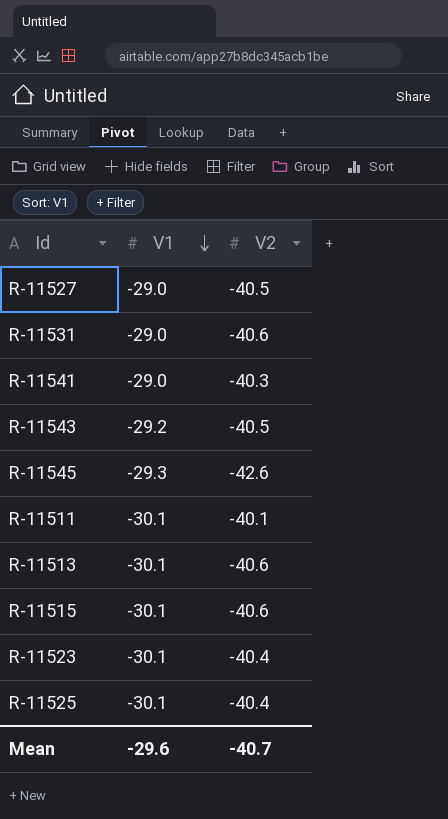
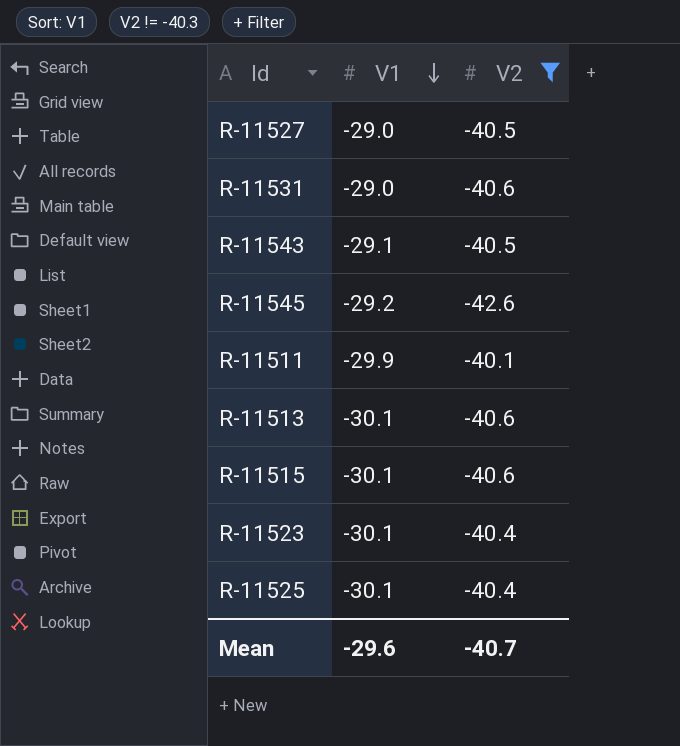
filter: none -> V2 != -40.3
R-11543 | V1: -29.2 -> -29.1
R-11545 | V1: -29.3 -> -29.2
R-11511 | V1: -30.1 -> -29.9

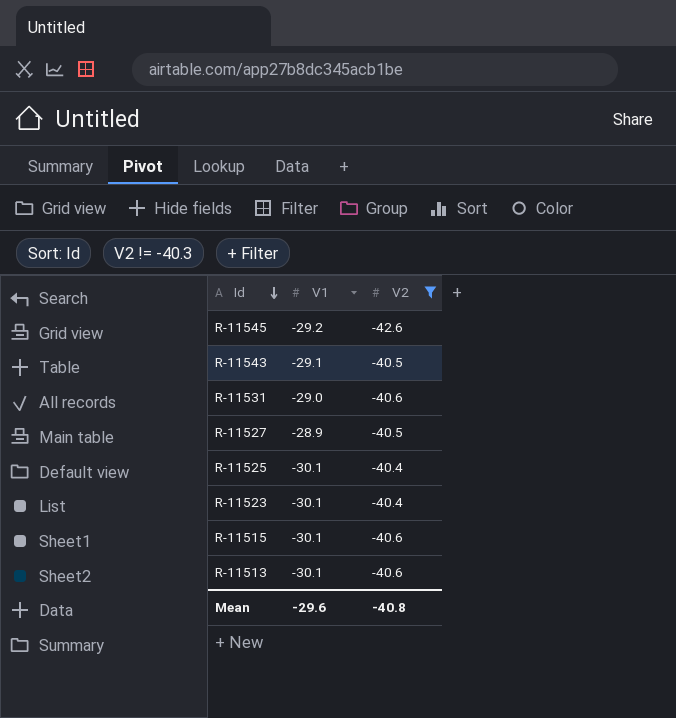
row order: V1 descending -> Id descending
row R-11511: -29.9 | -40.1 -> none
R-11527 | V1: -29.0 -> -28.9
Mean | V2: -40.7 -> -40.8

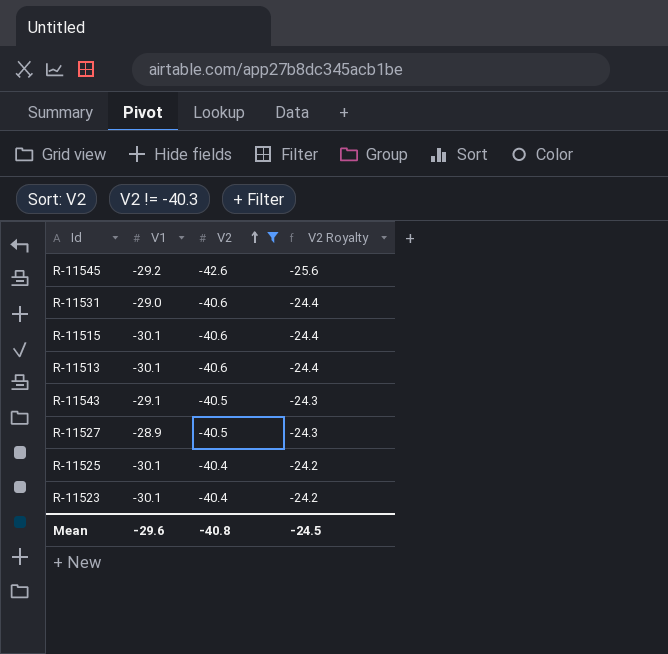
row order: Id descending -> V2 ascending
column V2 Royalty | formula: none -> [V2] * 0.6

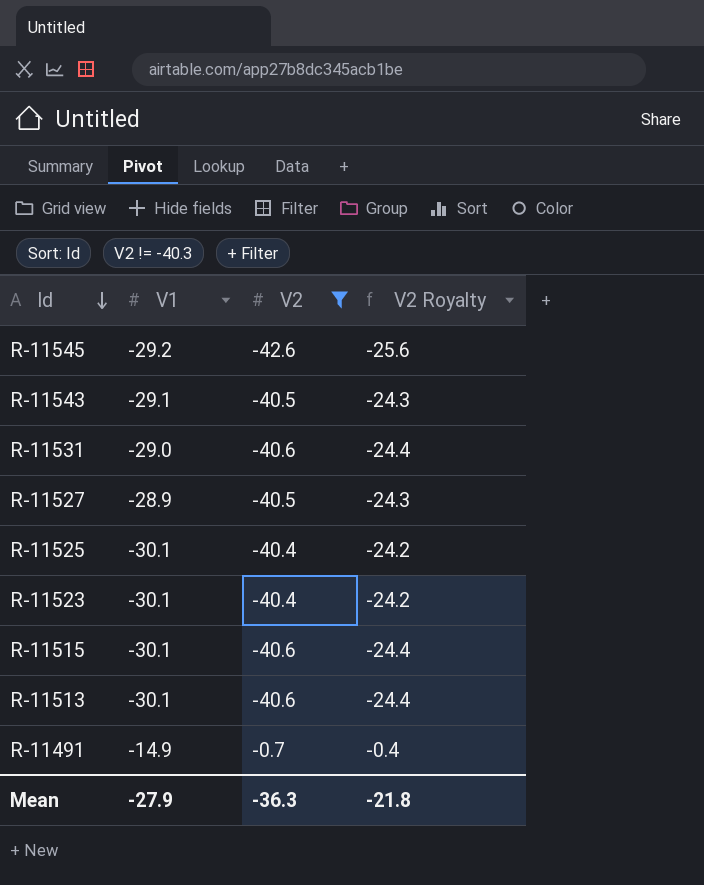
row order: V2 ascending -> Id descending
row R-11491: none -> -14.9 | -0.7 | -0.4
Mean | V1: -29.6 -> -27.9
Mean | V2: -40.8 -> -36.3
Mean | V2 Royalty: -24.5 -> -21.8

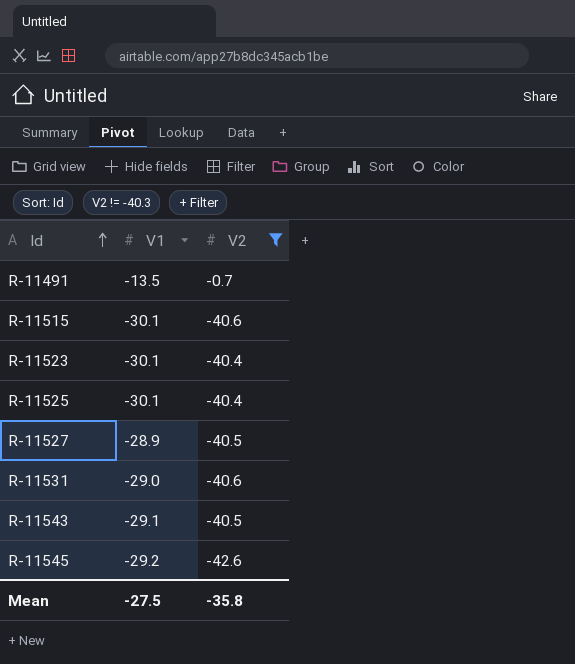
row order: Id descending -> Id ascending
column V2 Royalty | formula: [V2] * 0.6 -> none
row R-11513: -30.1 | -40.6 | -24.4 -> none
R-11491 | V1: -14.9 -> -13.5
Mean | V1: -27.9 -> -27.5
Mean | V2: -36.3 -> -35.8

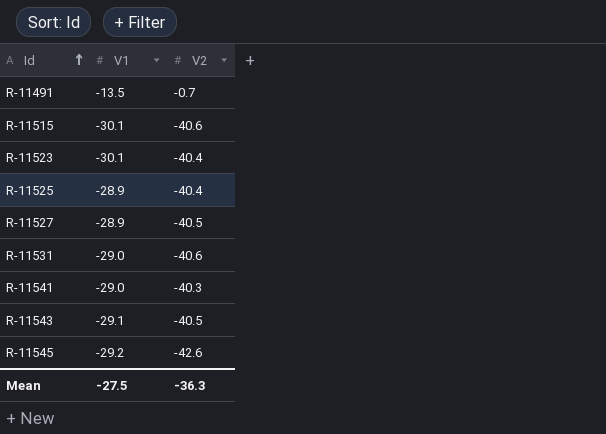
filter: V2 != -40.3 -> none
R-11525 | V1: -30.1 -> -28.9
Mean | V2: -35.8 -> -36.3

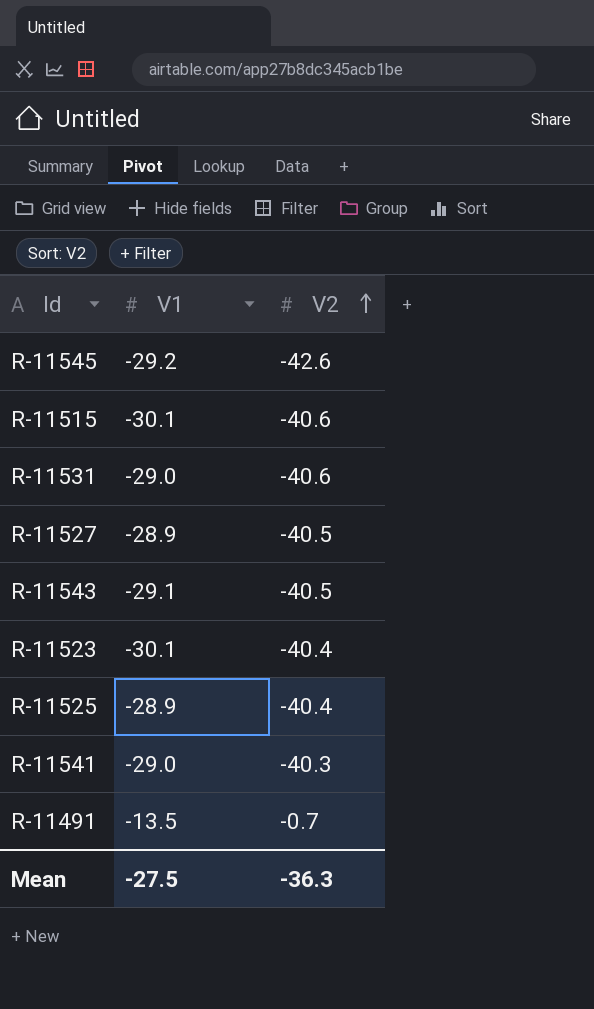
row order: Id ascending -> V2 ascending

